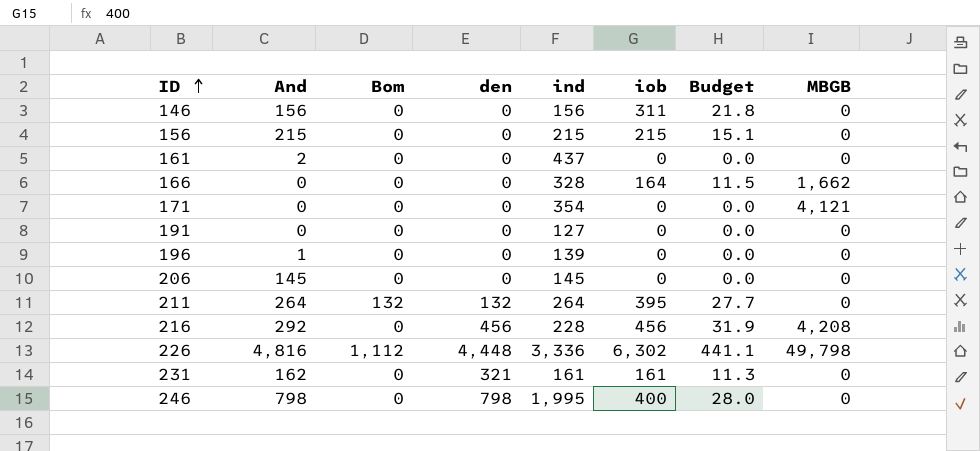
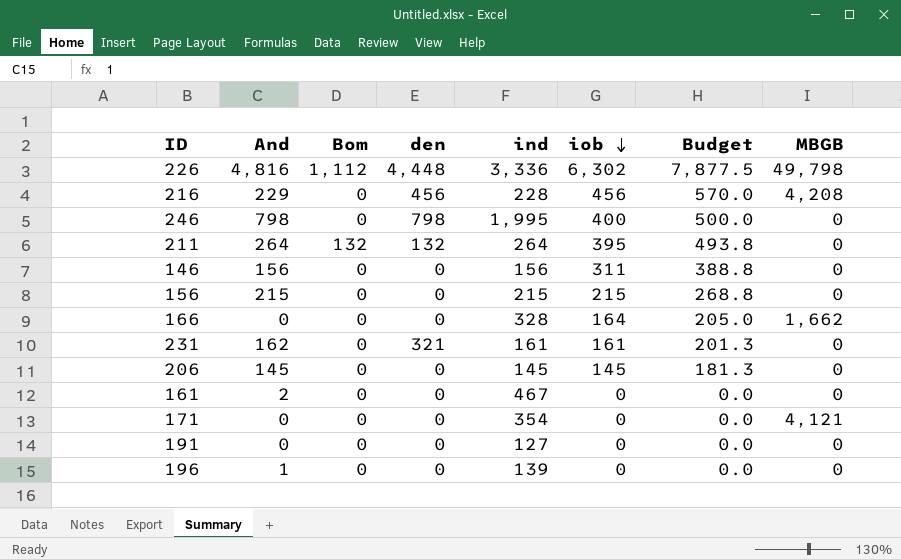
row order: ID ascending -> iob descending
column Budget | formula: [iob] * 0.07 -> [iob] * 1.25
216 | And: 292 -> 229
206 | iob: 0 -> 145
161 | ind: 437 -> 467

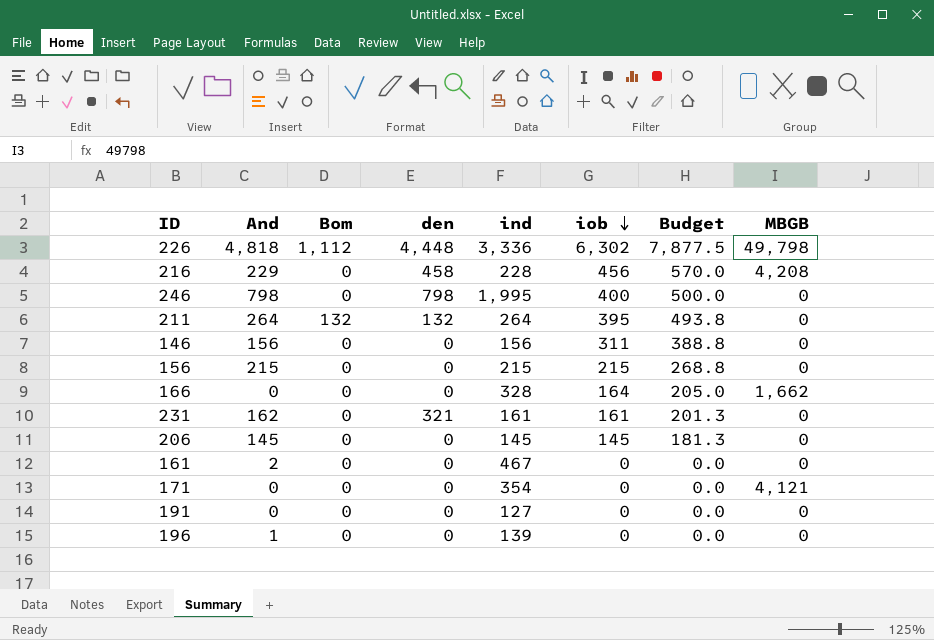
226 | And: 4,816 -> 4,818
216 | den: 456 -> 458

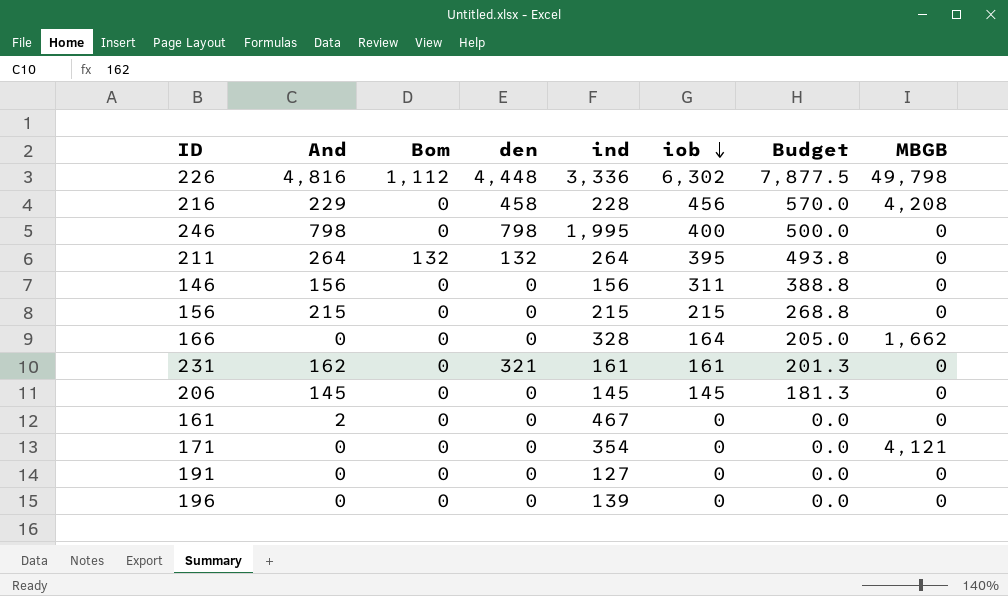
226 | And: 4,818 -> 4,816
196 | And: 1 -> 0

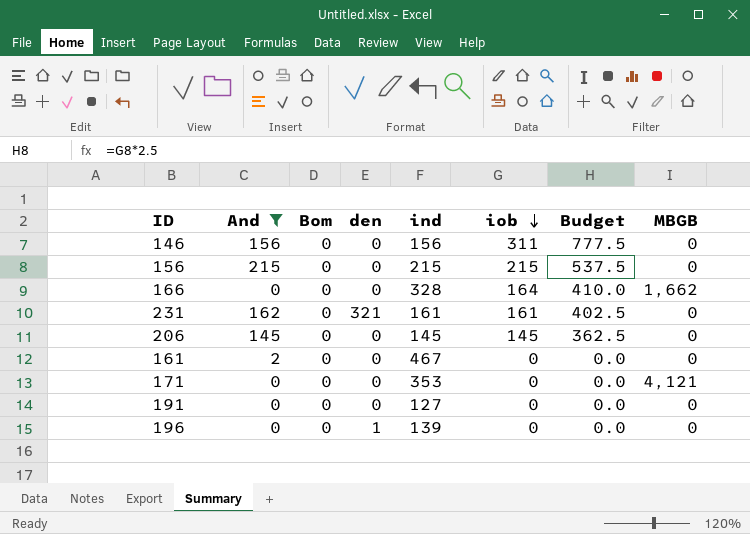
filter: none -> And <= 215
column Budget | formula: [iob] * 1.25 -> [iob] * 2.5
171 | ind: 354 -> 353
196 | den: 0 -> 1

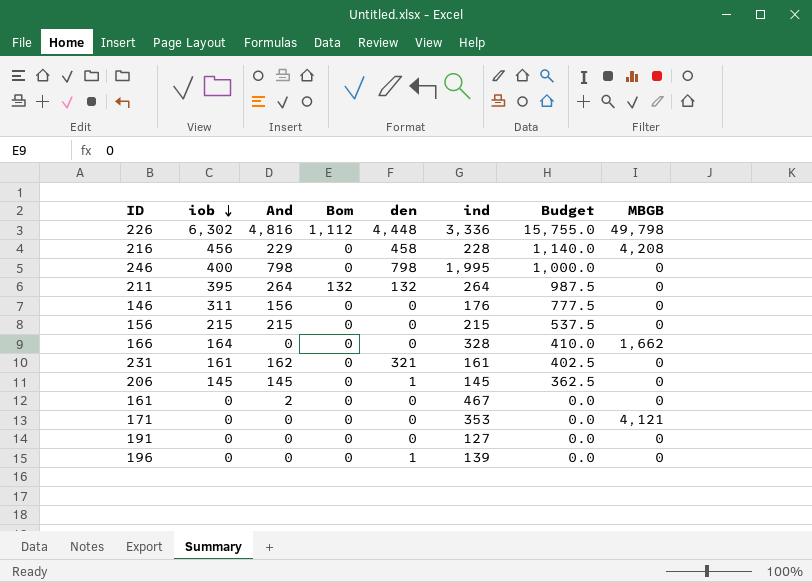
filter: And <= 215 -> none
column iob | position: 6 -> 2
146 | ind: 156 -> 176
206 | den: 0 -> 1

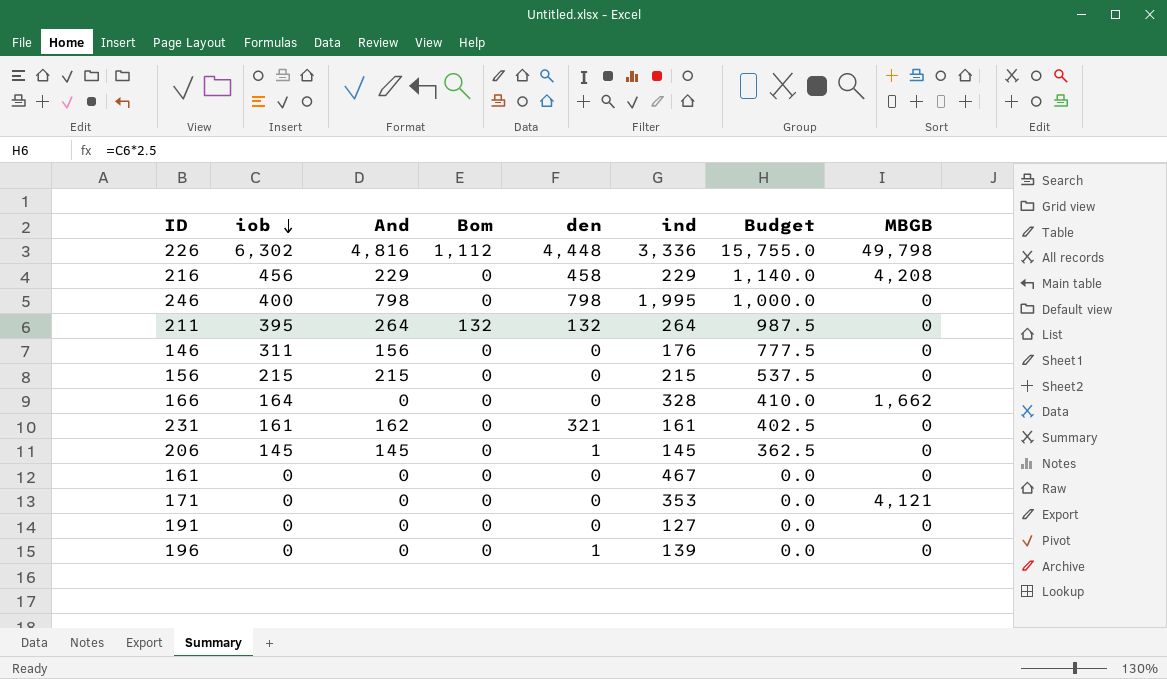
216 | ind: 228 -> 229
161 | And: 2 -> 0

